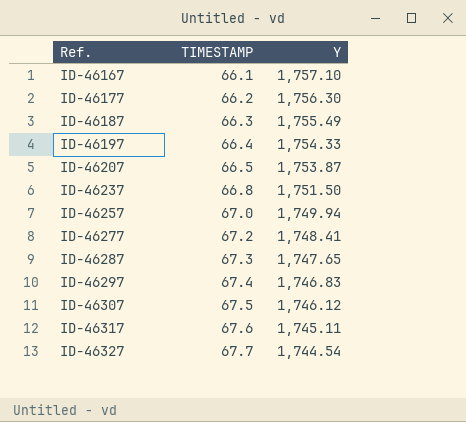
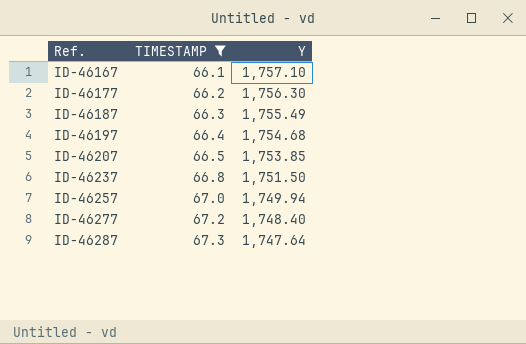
filter: none -> TIMESTAMP <= 67.3
ID-46197 | Y: 1,754.33 -> 1,754.68
ID-46207 | Y: 1,753.87 -> 1,753.85
ID-46277 | Y: 1,748.41 -> 1,748.40
ID-46287 | Y: 1,747.65 -> 1,747.64

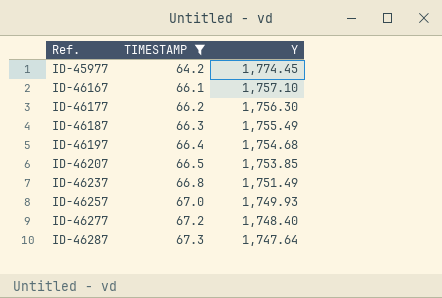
row ID-45977: none -> 64.2 | 1,774.45
ID-46237 | Y: 1,751.50 -> 1,751.49
ID-46257 | Y: 1,749.94 -> 1,749.93

